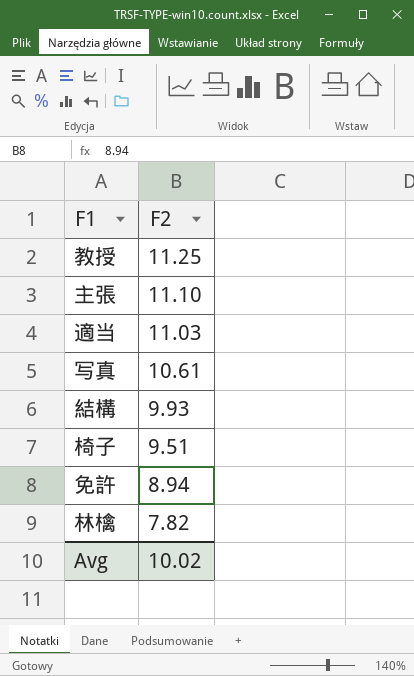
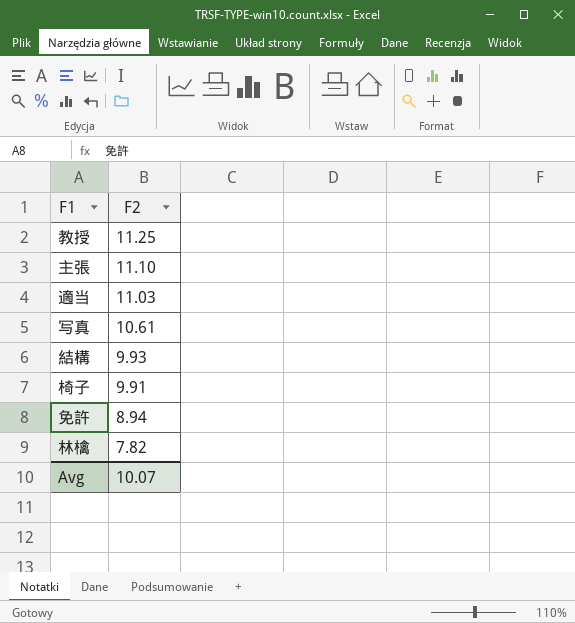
椅子 | F2: 9.51 -> 9.91
Avg | F2: 10.02 -> 10.07

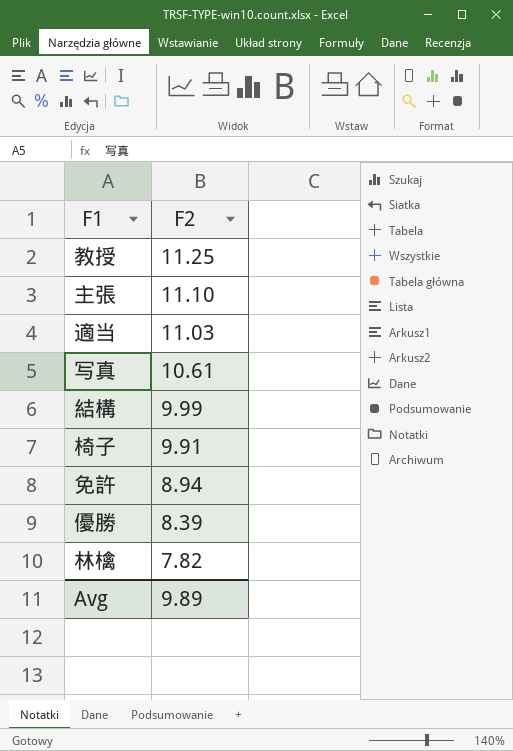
結構 | F2: 9.93 -> 9.99
row 優勝: none -> 8.39
Avg | F2: 10.07 -> 9.89

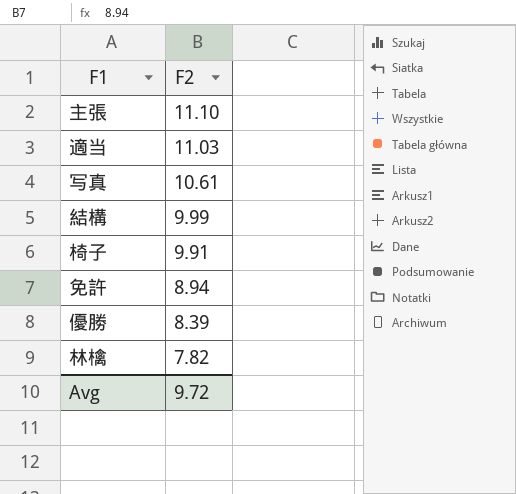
row 教授: 11.25 -> none
Avg | F2: 9.89 -> 9.72

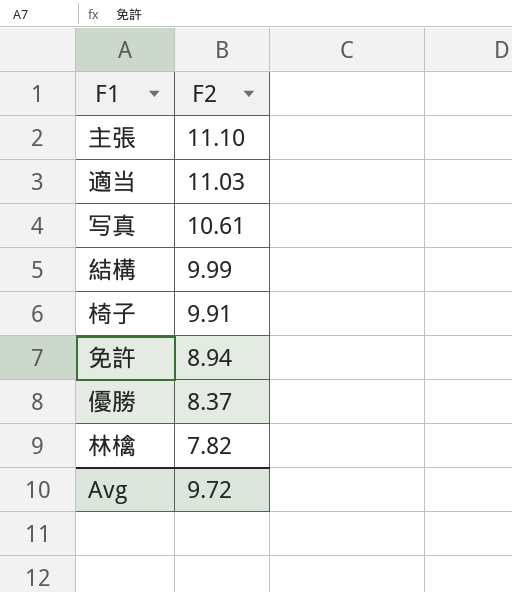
優勝 | F2: 8.39 -> 8.37

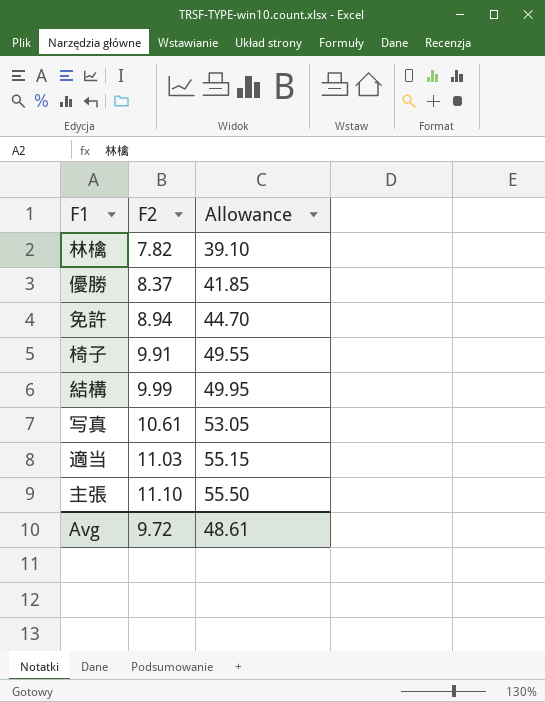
row order: F2 descending -> F2 ascending
column Allowance | formula: none -> [F2] * 5

